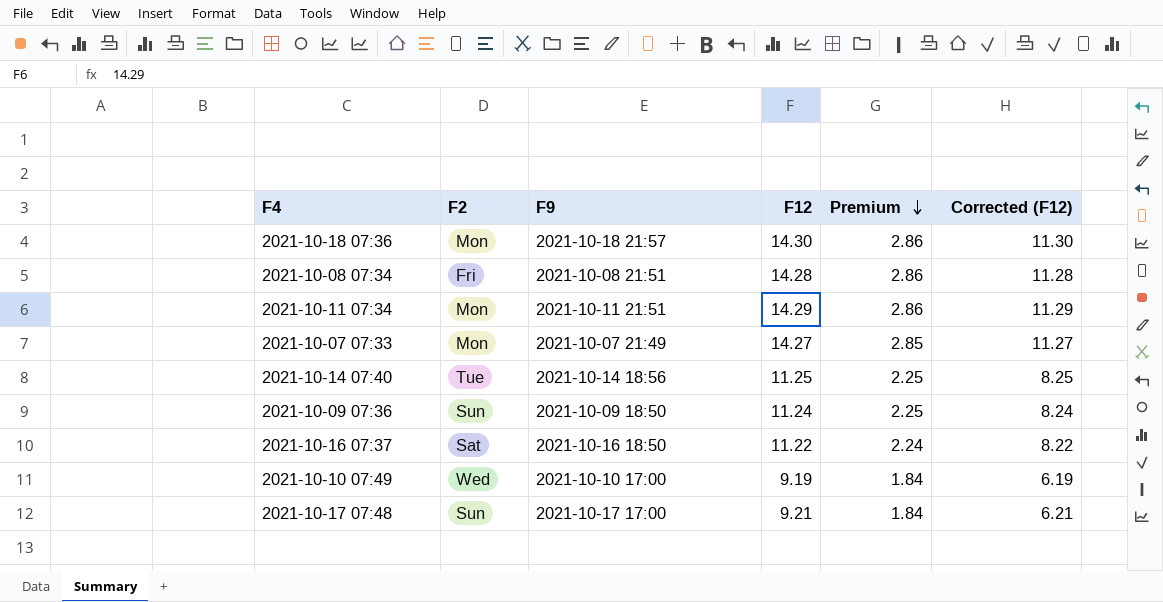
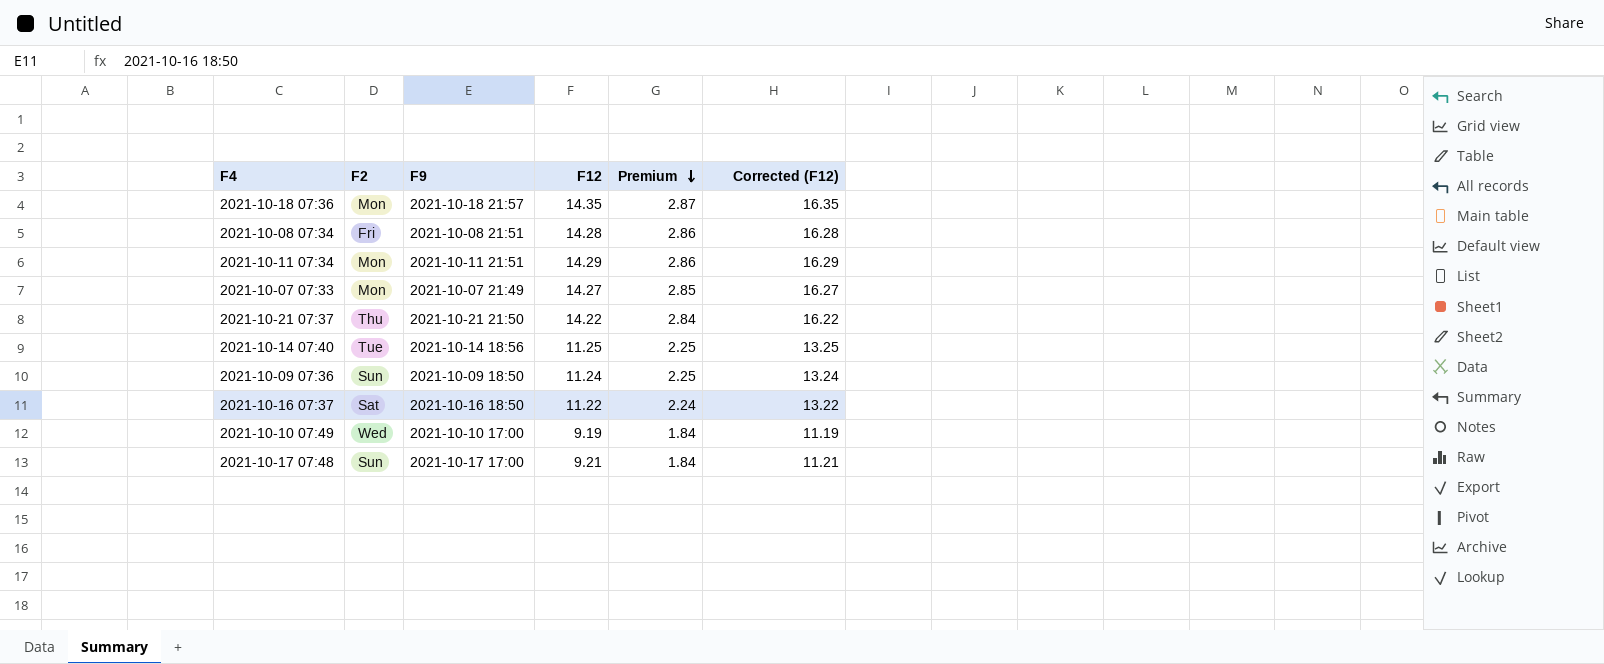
column Corrected (F12) | formula: [F12] - 3 -> [F12] + 2
2021-10-18 07:36 | F12: 14.30 -> 14.35
2021-10-18 07:36 | Premium: 2.86 -> 2.87
row 2021-10-21 07:37: none -> Thu | 2021-10-21 21:50 | 14.22 | 2.84 | 16.22

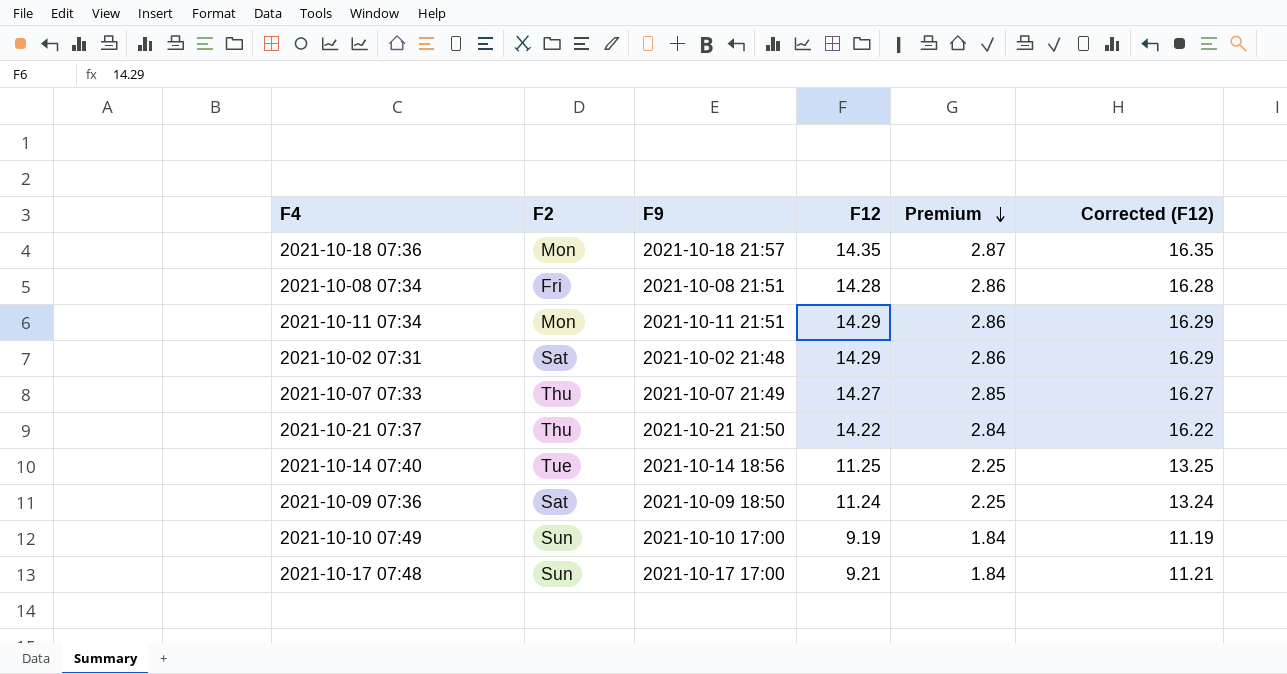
row 2021-10-16 07:37: Sat | 2021-10-16 18:50 | 11.22 | 2.24 | 13.22 -> none
row 2021-10-02 07:31: none -> Sat | 2021-10-02 21:48 | 14.29 | 2.86 | 16.29
2021-10-07 07:33 | F2: Mon -> Thu
2021-10-09 07:36 | F2: Sun -> Sat
2021-10-10 07:49 | F2: Wed -> Sun

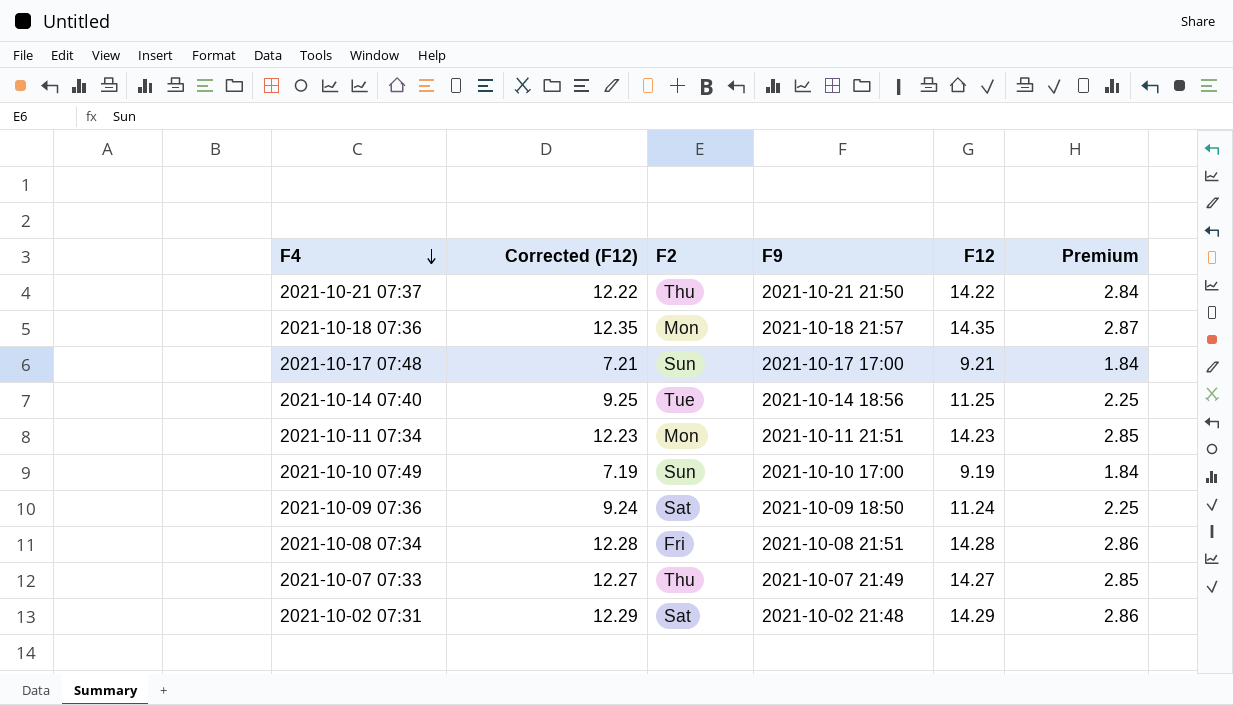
row order: Premium descending -> F4 descending
column Corrected (F12) | formula: [F12] + 2 -> [F12] - 2
column Corrected (F12) | position: 6 -> 2
2021-10-11 07:34 | F12: 14.29 -> 14.23
2021-10-11 07:34 | Premium: 2.86 -> 2.85

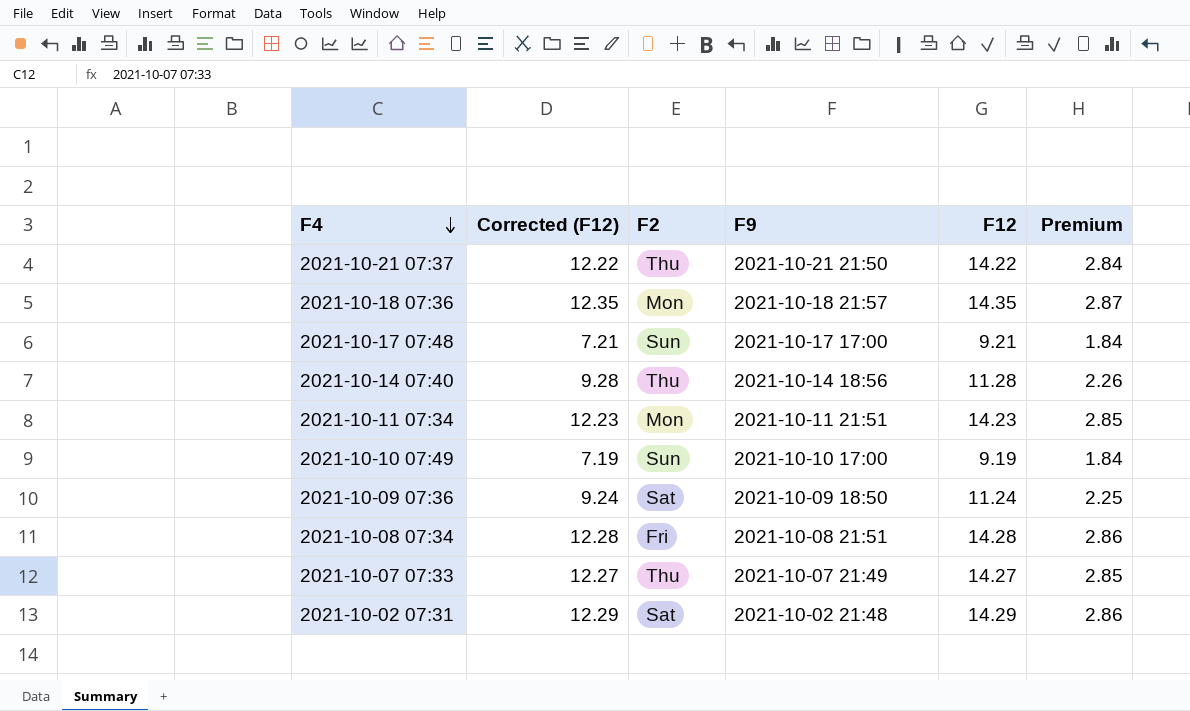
2021-10-14 07:40 | Corrected (F12): 9.25 -> 9.28
2021-10-14 07:40 | F2: Tue -> Thu
2021-10-14 07:40 | F12: 11.25 -> 11.28
2021-10-14 07:40 | Premium: 2.25 -> 2.26

